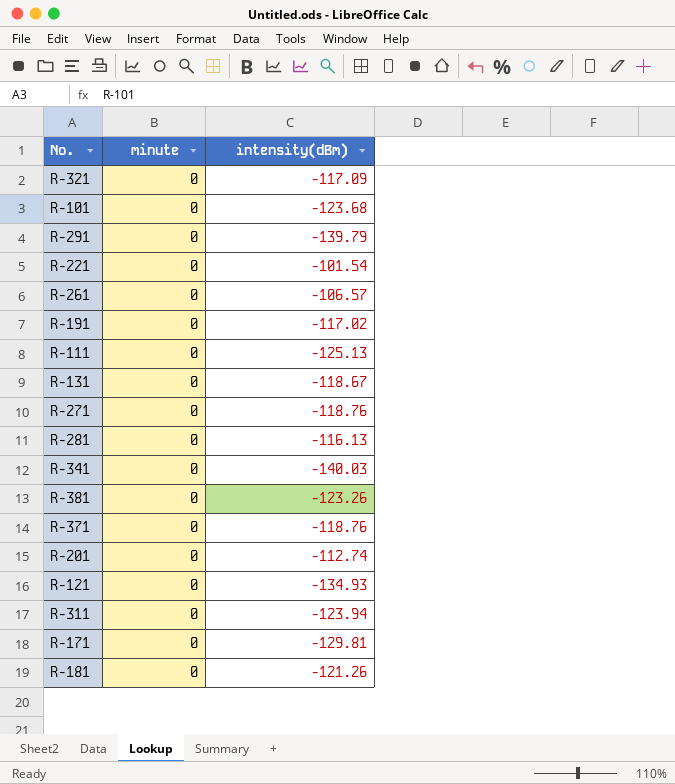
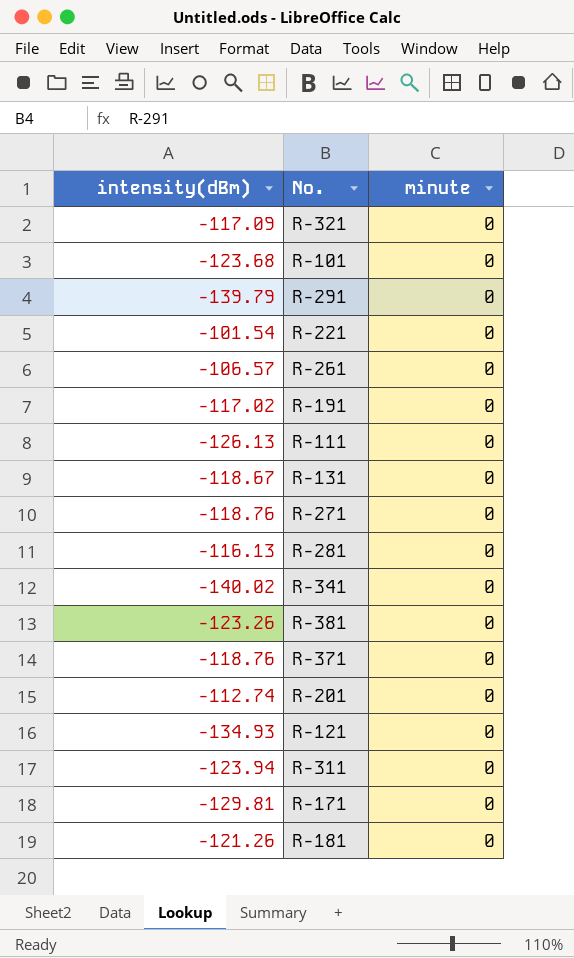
column intensity(dBm) | position: 3 -> 1
R-111 | intensity(dBm): -125.13 -> -126.13
R-341 | intensity(dBm): -140.03 -> -140.02

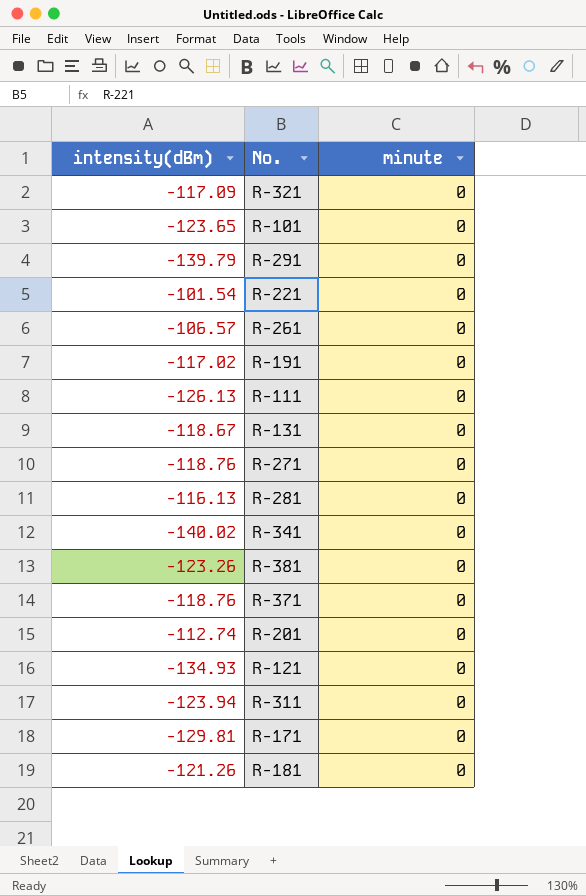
R-101 | intensity(dBm): -123.68 -> -123.65

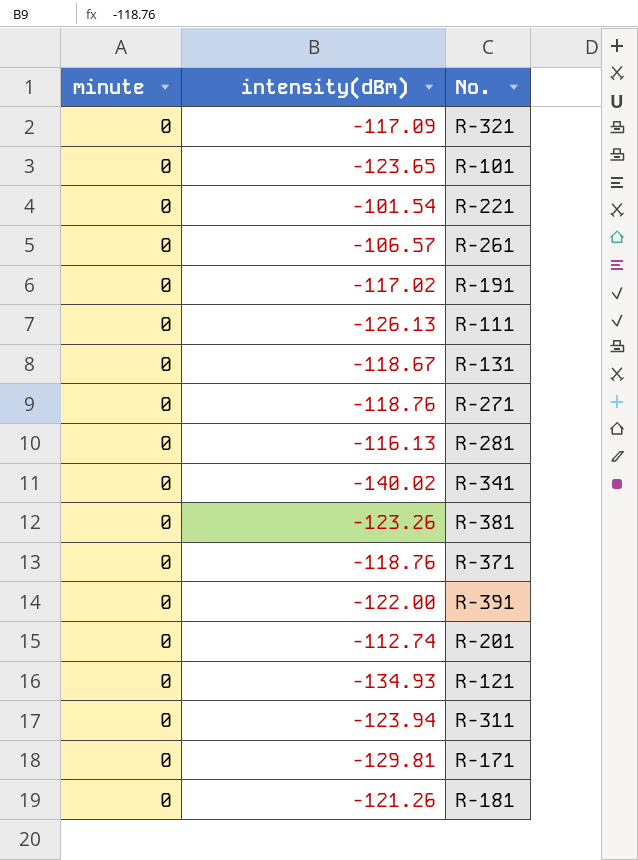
column minute | position: 3 -> 1
row R-291: -139.79 | 0 -> none
row R-391: none -> 0 | -122.00

